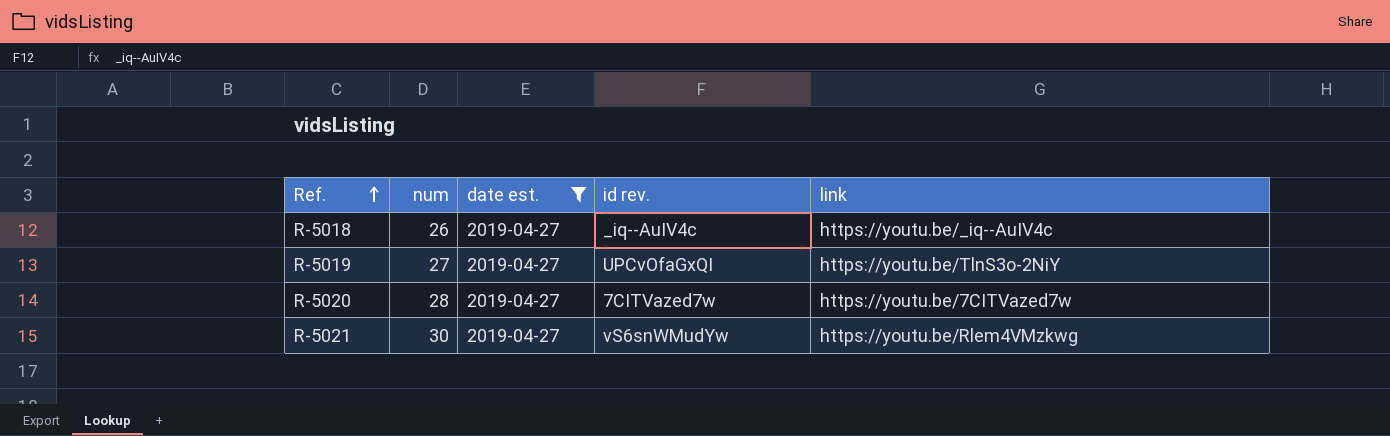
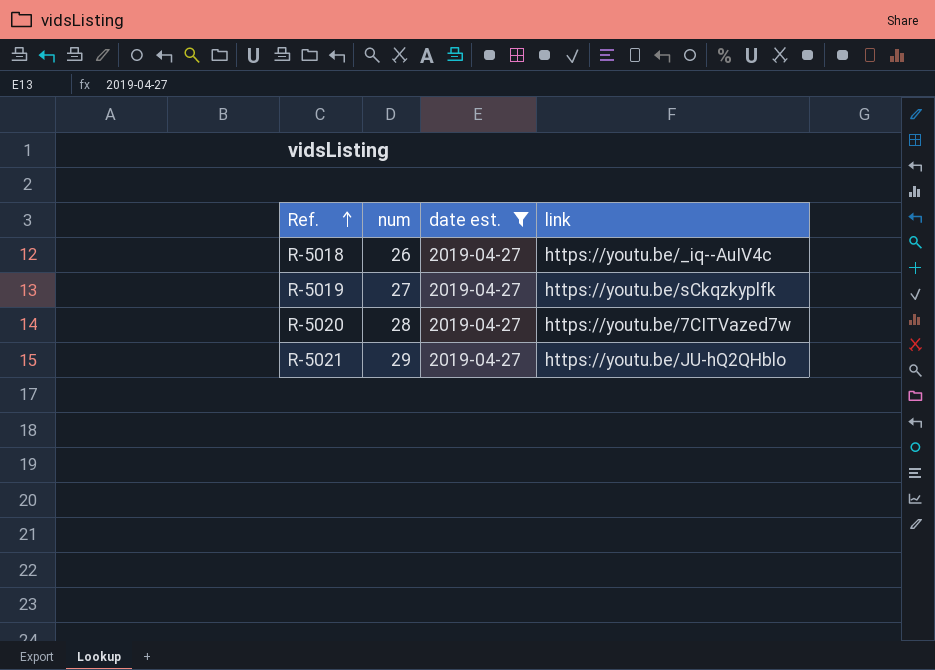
column id rev. | position: 4 -> none
R-5019 | link: https://youtu.be/TlnS3o-2NiY -> https://youtu.be/sCkqzkyplfk
R-5021 | num: 30 -> 29
R-5021 | link: https://youtu.be/Rlem4VMzkwg -> https://youtu.be/JU-hQ2QHblo

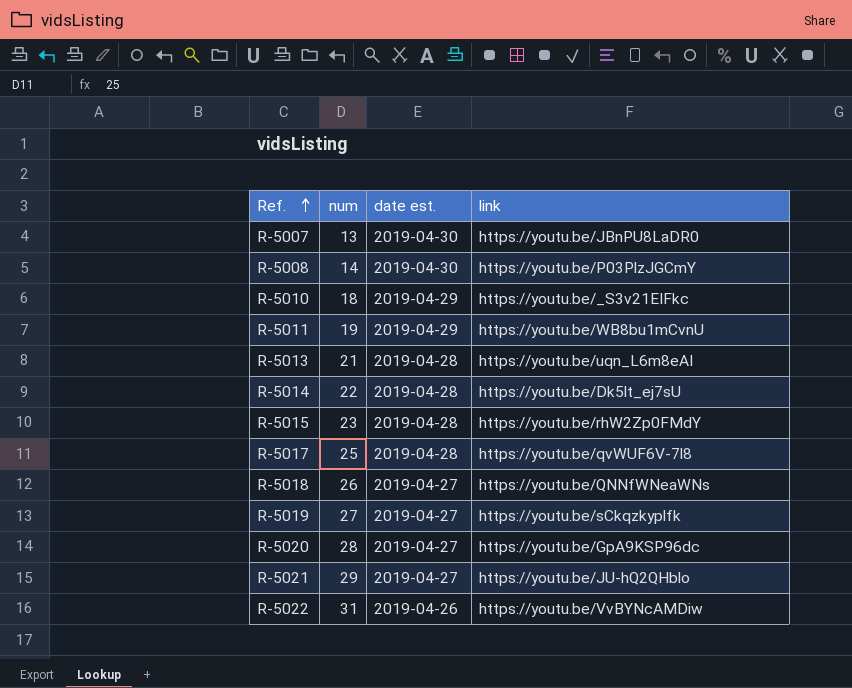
filter: date est. = 2019-04-27 -> none
R-5018 | link: https://youtu.be/_iq--AuIV4c -> https://youtu.be/QNNfWNeaWNs
R-5020 | link: https://youtu.be/7CITVazed7w -> https://youtu.be/GpA9KSP96dc

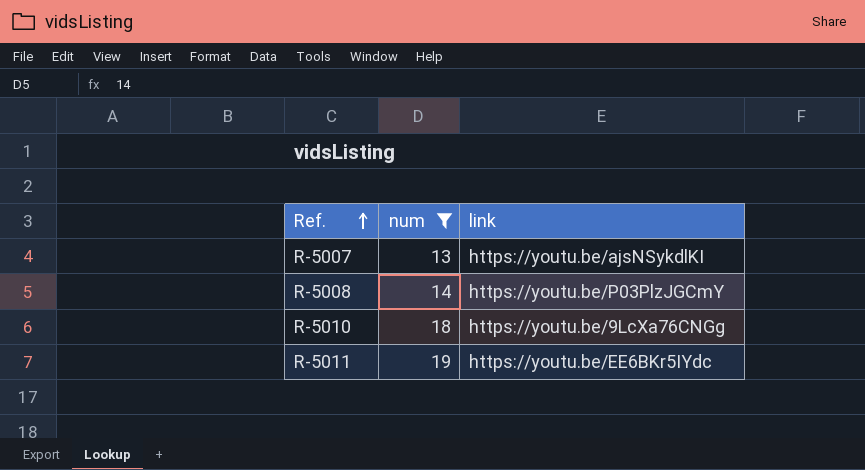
filter: none -> num <= 19
column date est. | position: 3 -> none
R-5007 | link: https://youtu.be/JBnPU8LaDR0 -> https://youtu.be/ajsNSykdlKI
R-5010 | link: https://youtu.be/_S3v21EIFkc -> https://youtu.be/9LcXa76CNGg
R-5011 | link: https://youtu.be/WB8bu1mCvnU -> https://youtu.be/EE6BKr5IYdc

